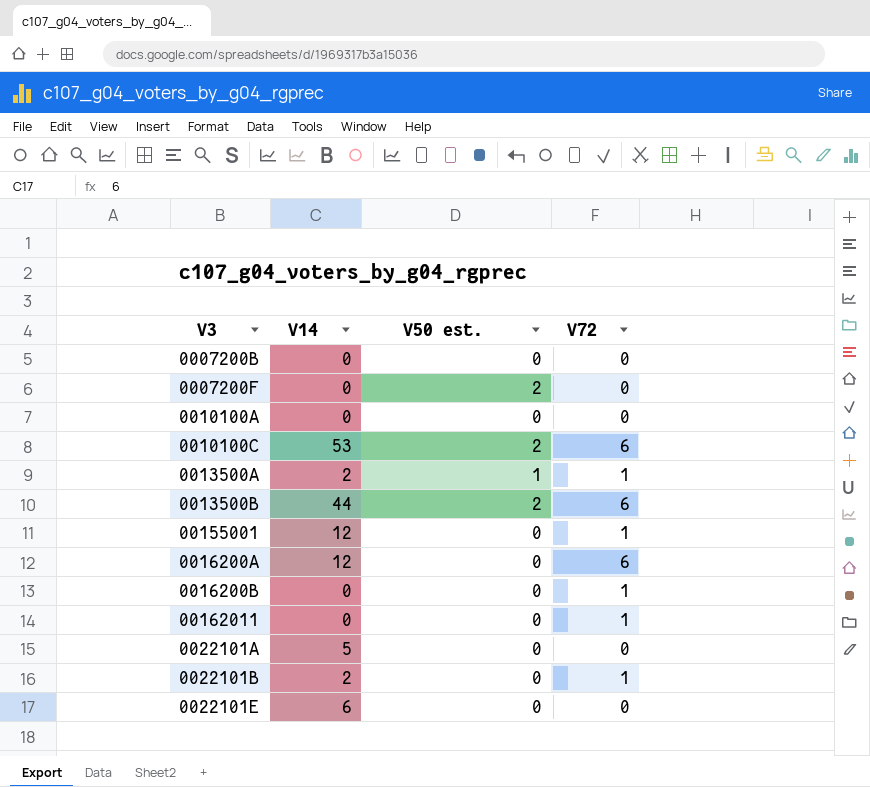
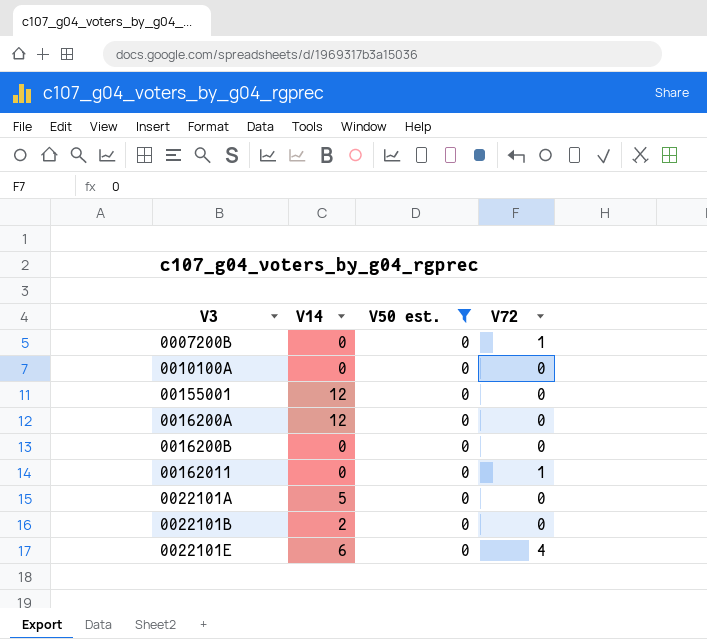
filter: none -> V50 est. = 0
0007200B | V72: 0 -> 1
00155001 | V72: 1 -> 0
0016200A | V72: 6 -> 0
0016200B | V72: 1 -> 0
0022101B | V72: 1 -> 0
0022101E | V72: 0 -> 4

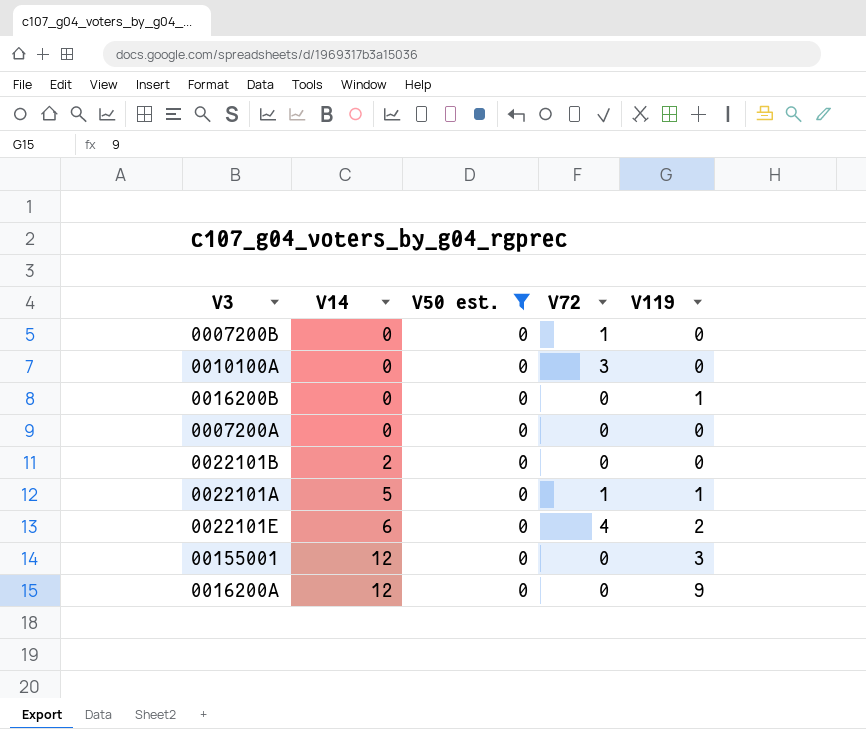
row order: none -> V14 ascending
column V119 | position: none -> 5
row 00162011: 0 | 0 | 1 -> none
0010100A | V72: 0 -> 3
row 0007200A: none -> 0 | 0 | 0 | 0
0022101A | V72: 0 -> 1

